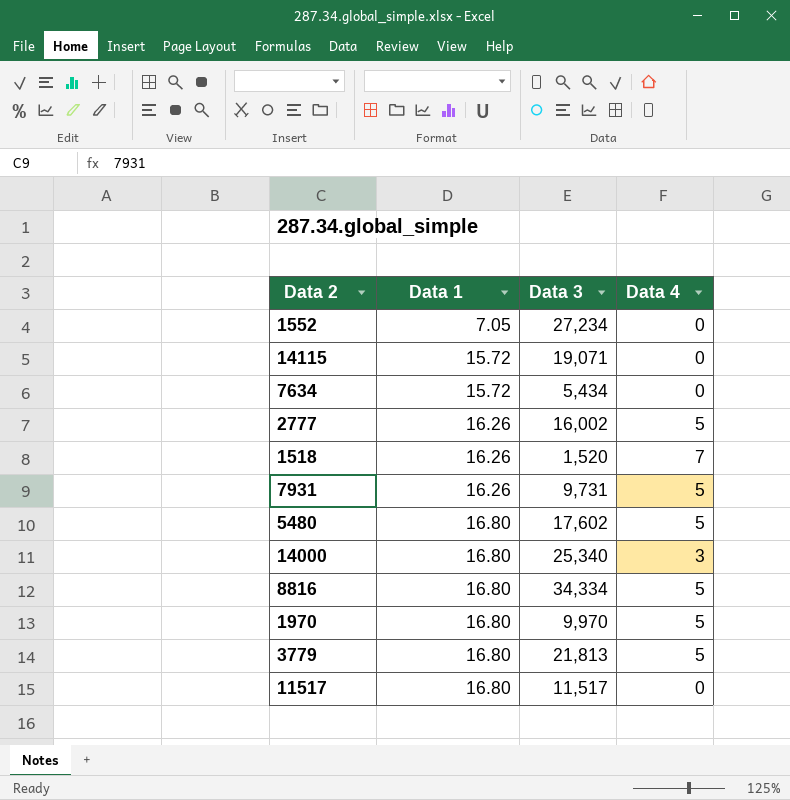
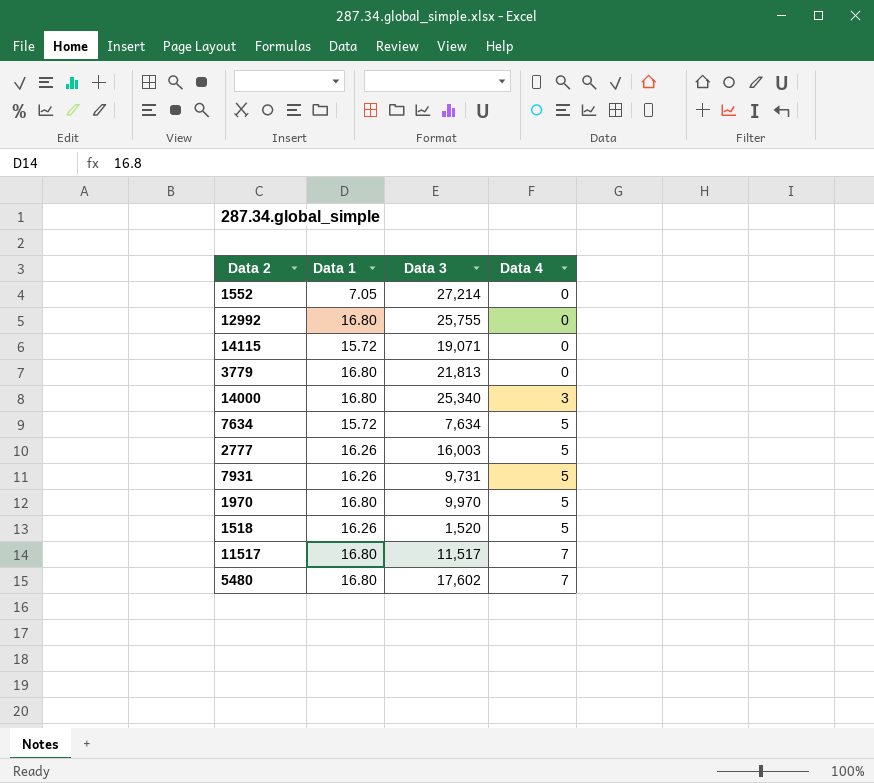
row order: Data 1 ascending -> Data 4 ascending
row 8816: 16.80 | 34,334 | 5 -> none
1552 | Data 3: 27,234 -> 27,214
row 12992: none -> 16.80 | 25,755 | 0
3779 | Data 4: 5 -> 0
7634 | Data 3: 5,434 -> 7,634
7634 | Data 4: 0 -> 5
2777 | Data 3: 16,002 -> 16,003
1518 | Data 4: 7 -> 5
11517 | Data 4: 0 -> 7
5480 | Data 4: 5 -> 7

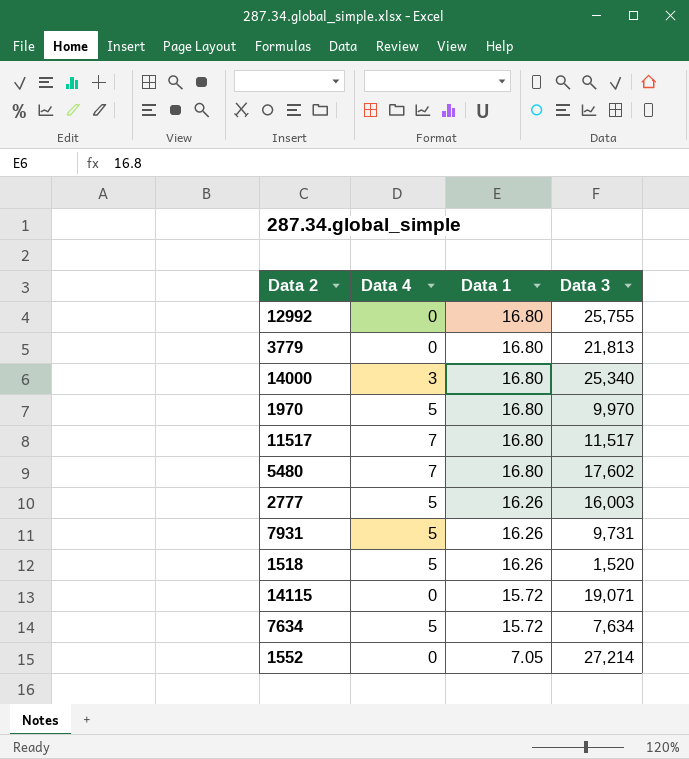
row order: Data 4 ascending -> Data 1 descending
column Data 4 | position: 4 -> 2

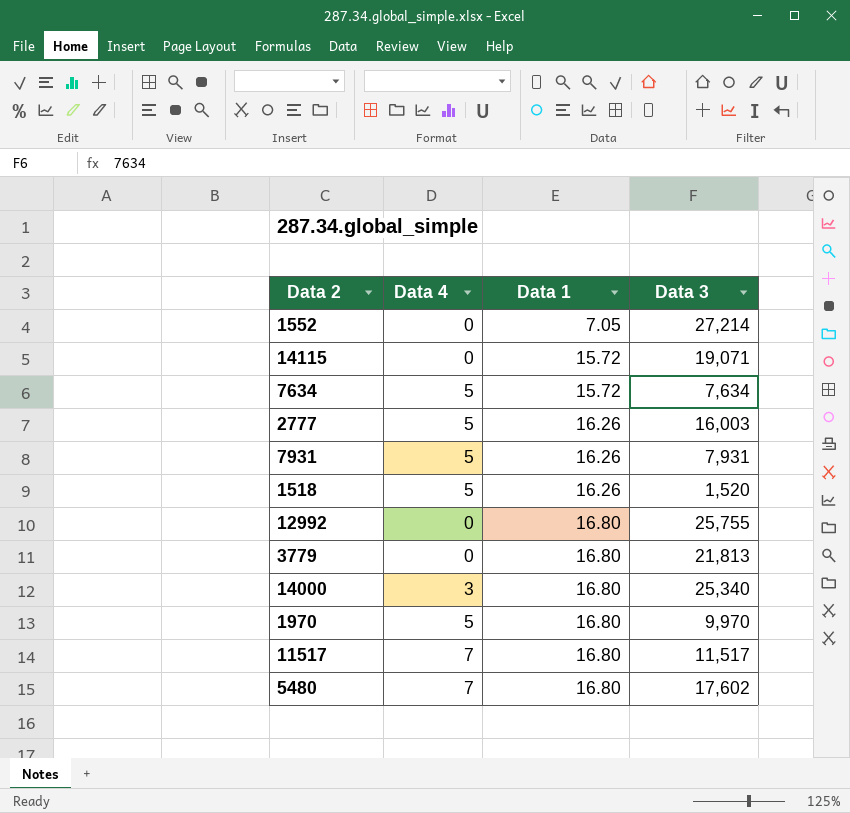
row order: Data 1 descending -> Data 1 ascending
7931 | Data 3: 9,731 -> 7,931

